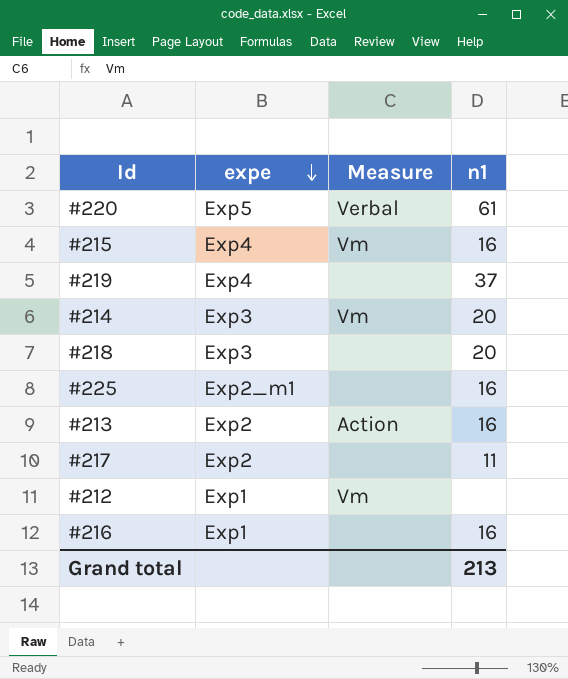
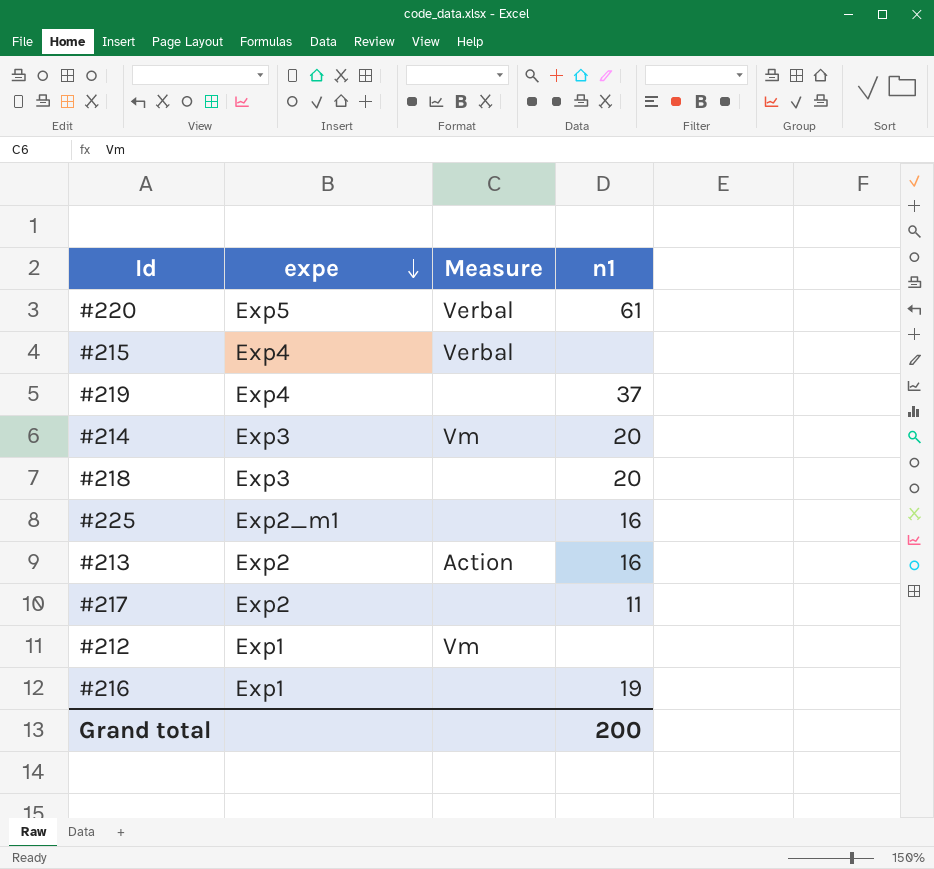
#215 | Measure: Vm -> Verbal
#215 | n1: 16 -> none
#216 | n1: 16 -> 19
Grand total | n1: 213 -> 200

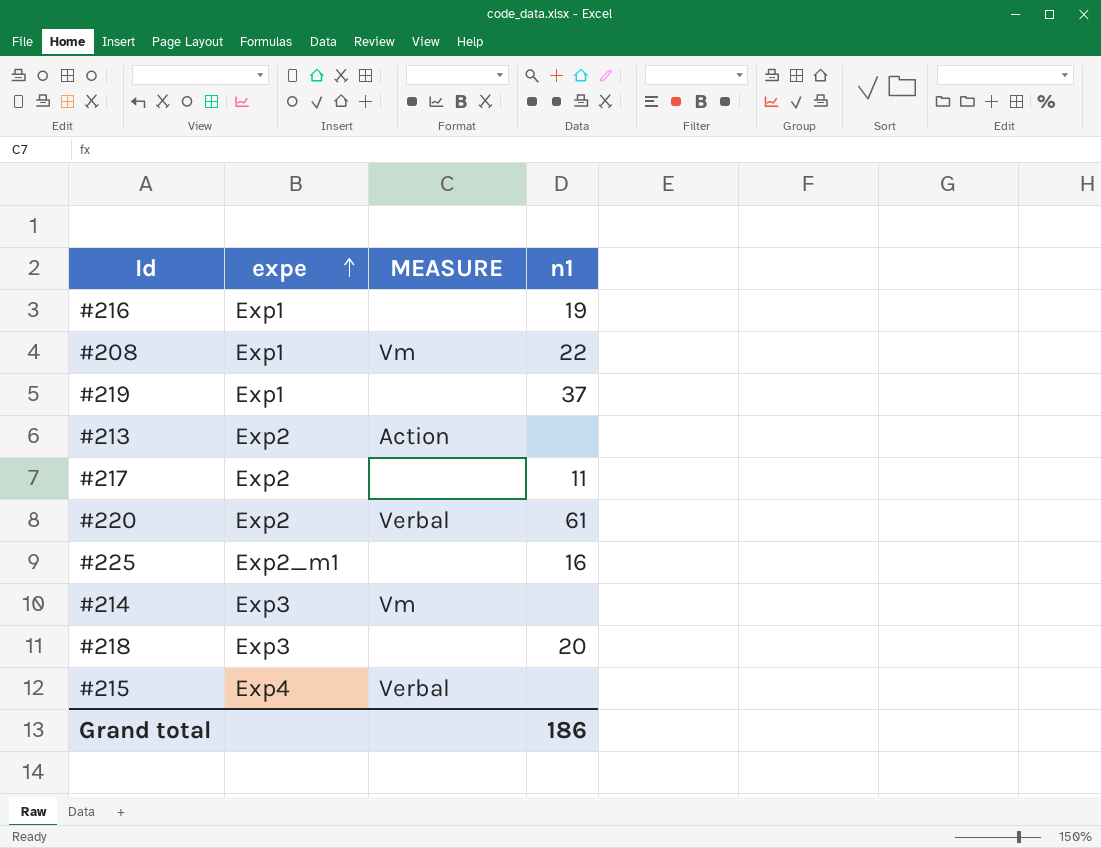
row order: expe descending -> expe ascending
column name: Measure -> MEASURE
row #212: Exp1 | Vm | none -> none
row #208: none -> Exp1 | Vm | 22
#219 | expe: Exp4 -> Exp1
#213 | n1: 16 -> none
#220 | expe: Exp5 -> Exp2
#214 | n1: 20 -> none
Grand total | n1: 200 -> 186

